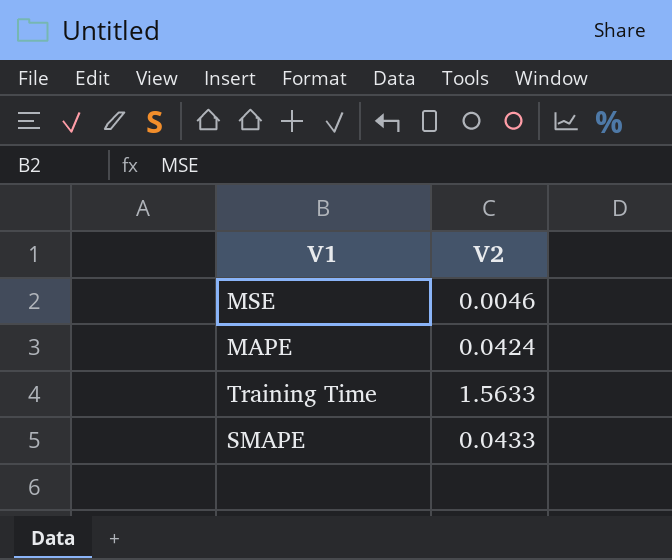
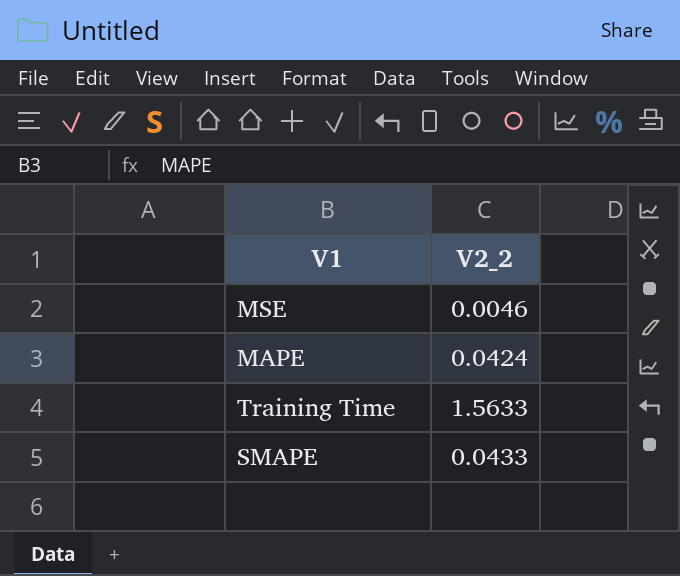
column name: V2 -> V2_2

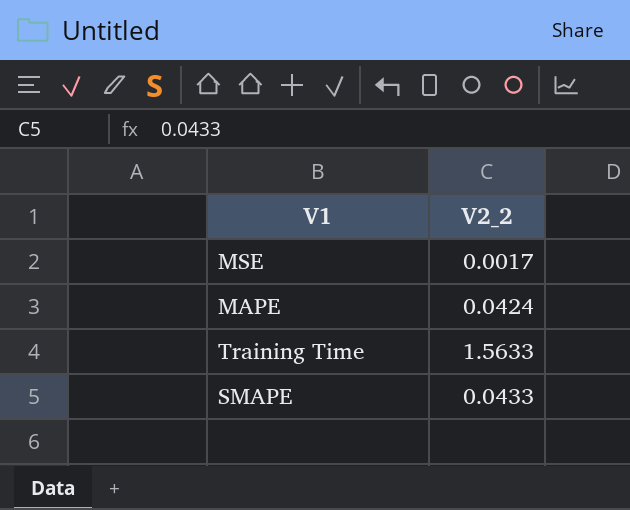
MSE | V2_2: 0.0046 -> 0.0017

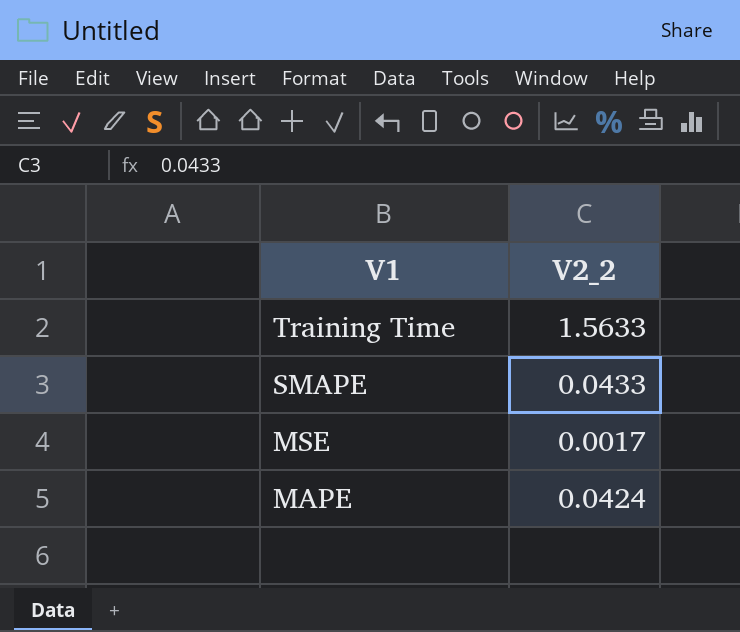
row order: none -> V1 descending

